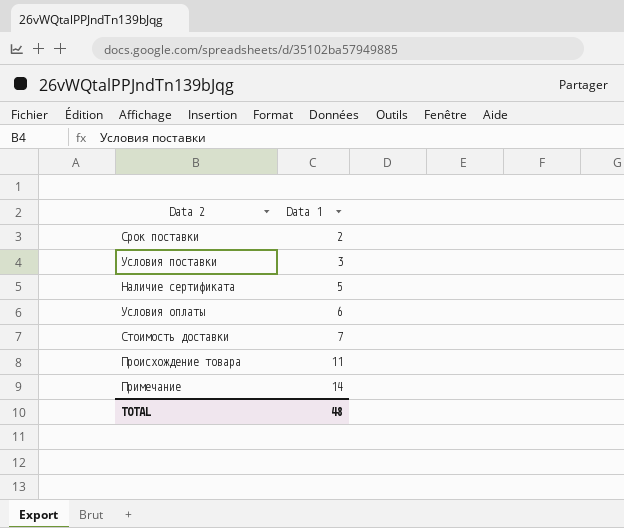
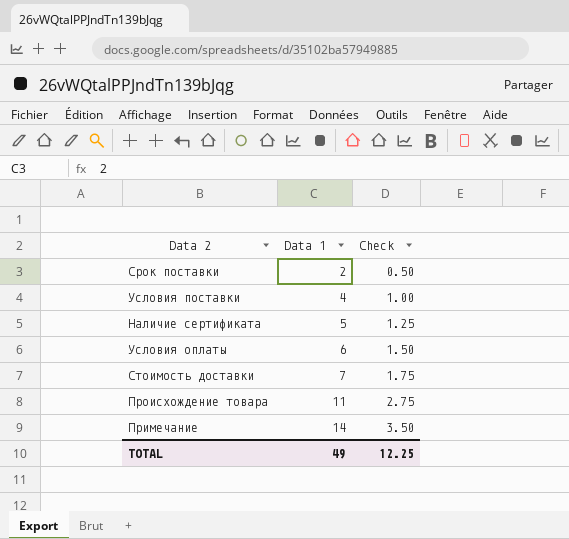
column Check | formula: none -> [Data 1] * 0.25
Условия поставки | Data 1: 3 -> 4
TOTAL | Data 1: 48 -> 49

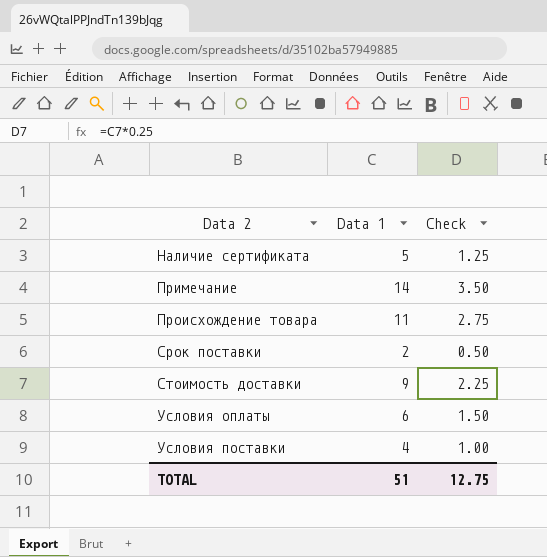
row order: Data 1 ascending -> Data 2 ascending
Стоимость доставки | Data 1: 7 -> 9
Стоимость доставки | Check: 1.75 -> 2.25
TOTAL | Data 1: 49 -> 51
TOTAL | Check: 12.25 -> 12.75

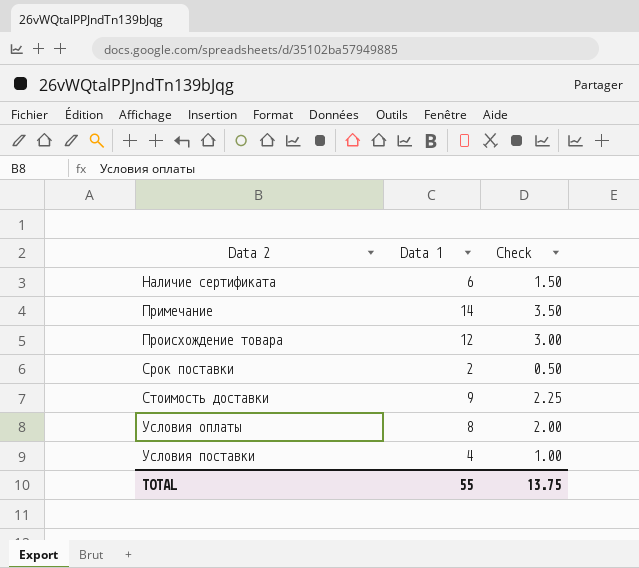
Наличие сертификата | Data 1: 5 -> 6
Наличие сертификата | Check: 1.25 -> 1.50
Происхождение товара | Data 1: 11 -> 12
Происхождение товара | Check: 2.75 -> 3.00
Условия оплаты | Data 1: 6 -> 8
Условия оплаты | Check: 1.50 -> 2.00
TOTAL | Data 1: 51 -> 55
TOTAL | Check: 12.75 -> 13.75

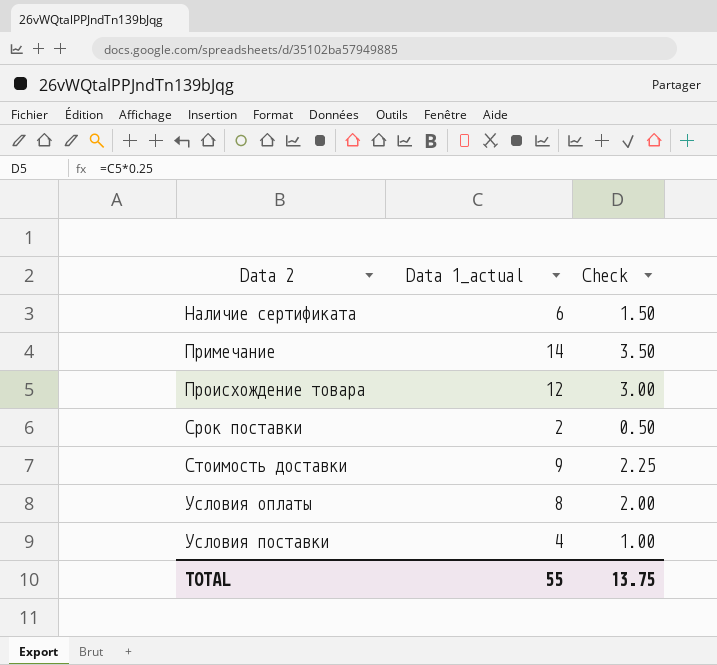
column name: Data 1 -> Data 1_actual

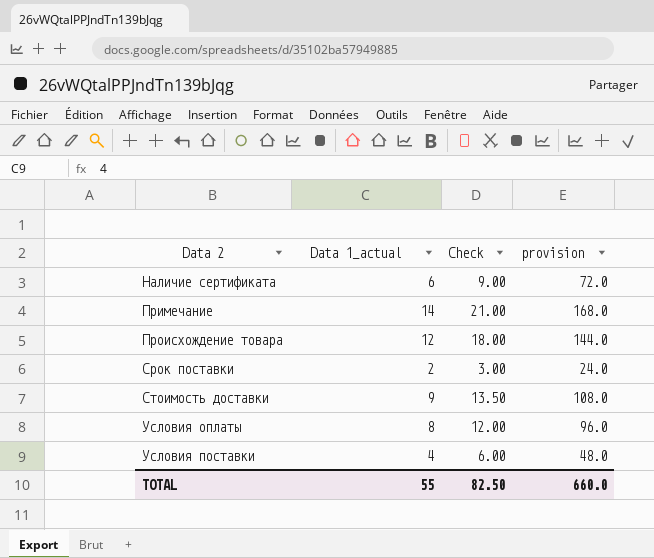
column Check | formula: [Data 1_actual] * 0.25 -> [Data 1_actual] * 1.5
column provision | formula: none -> [Data 1_actual] * 12
TOTAL | Check: 13.75 -> 82.50

